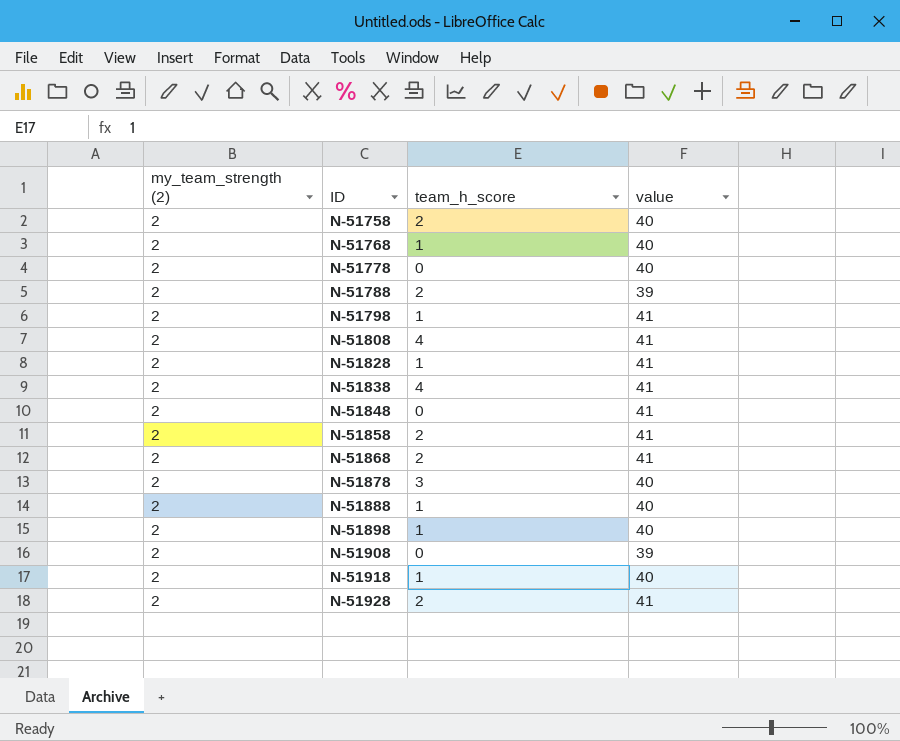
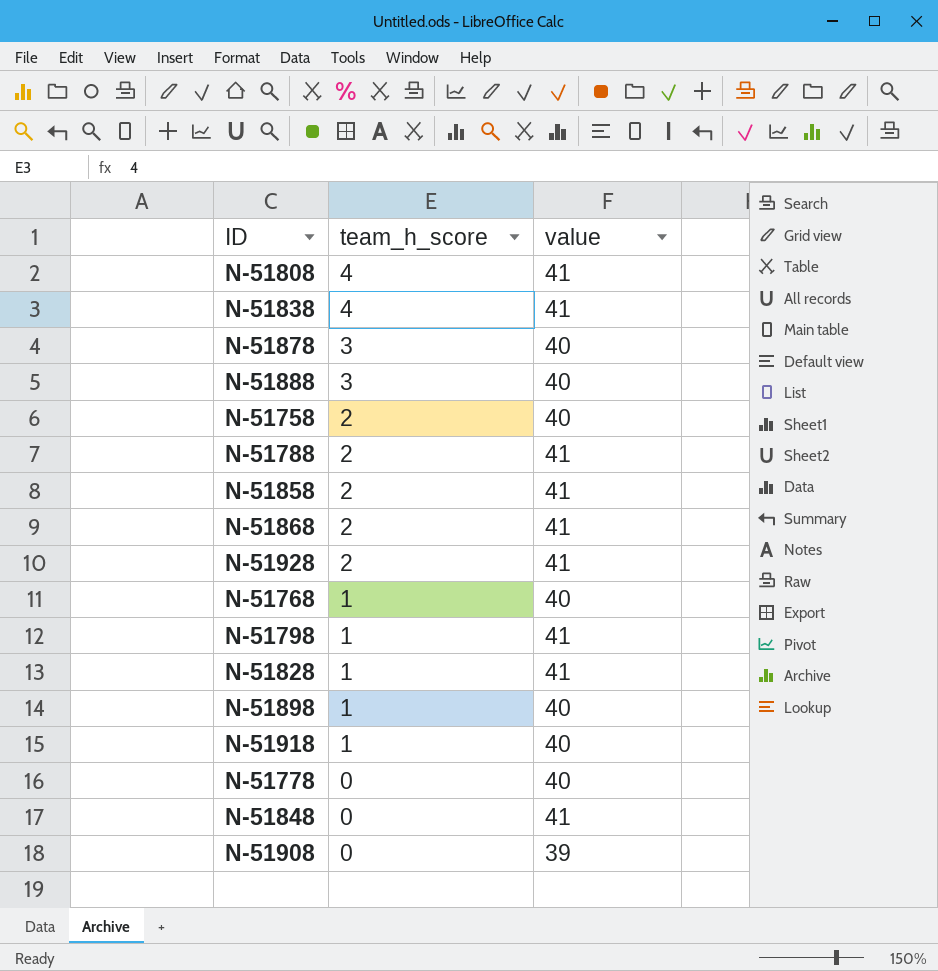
row order: ID ascending -> team_h_score descending
column my_team_strength (2) | position: 1 -> none
N-51888 | team_h_score: 1 -> 3
N-51788 | value: 39 -> 41

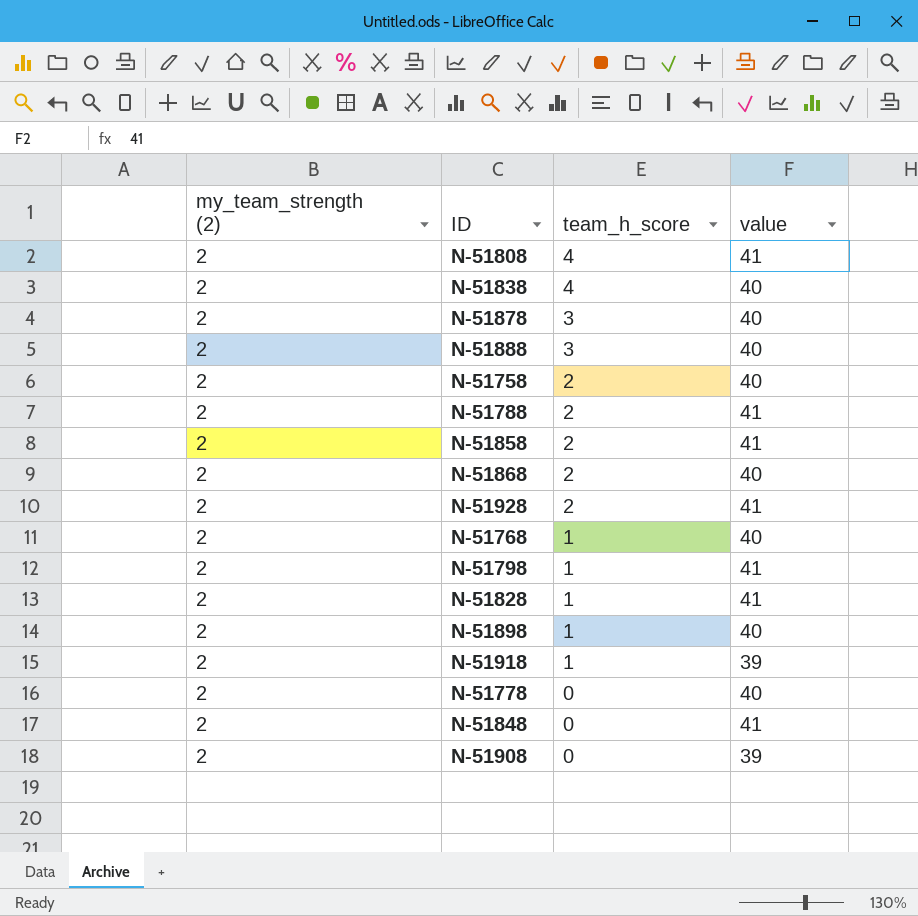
column my_team_strength (2) | position: none -> 1
N-51838 | value: 41 -> 40
N-51868 | value: 41 -> 40
N-51918 | value: 40 -> 39

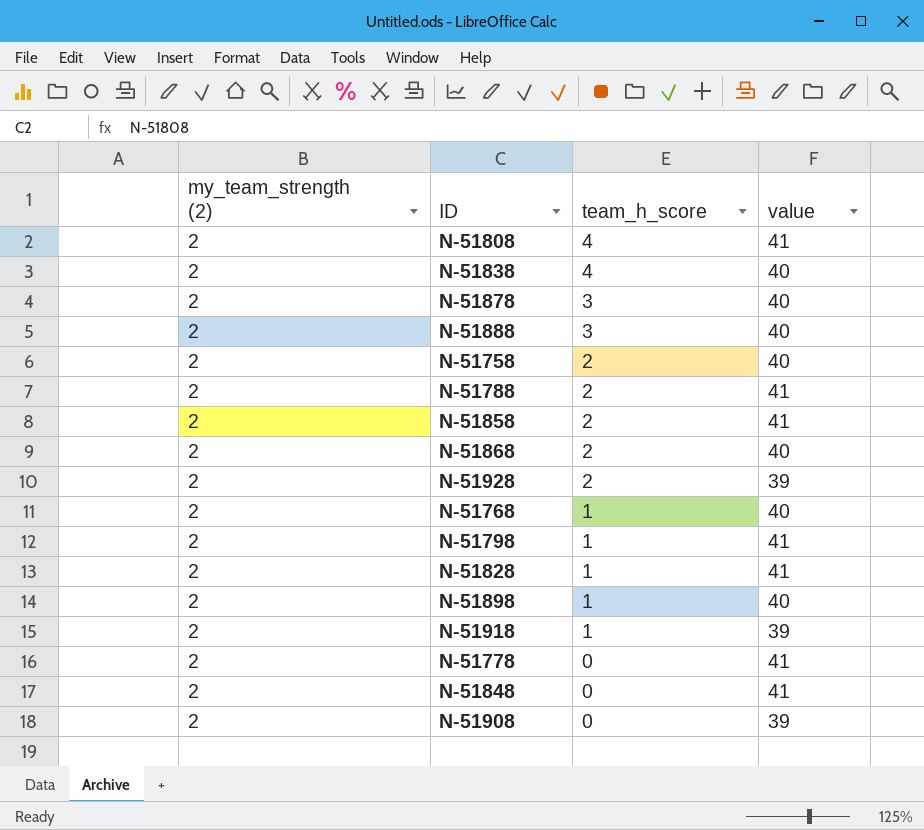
N-51928 | value: 41 -> 39
N-51778 | value: 40 -> 41

